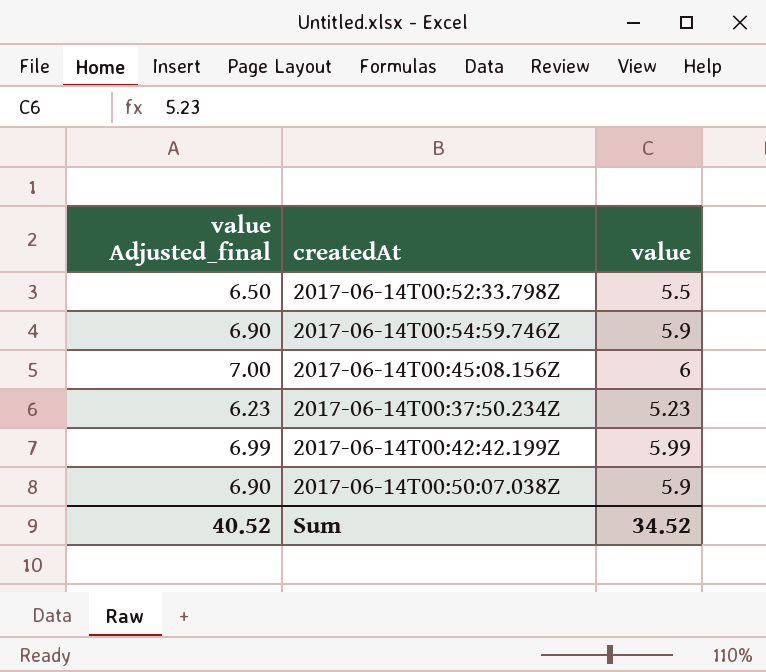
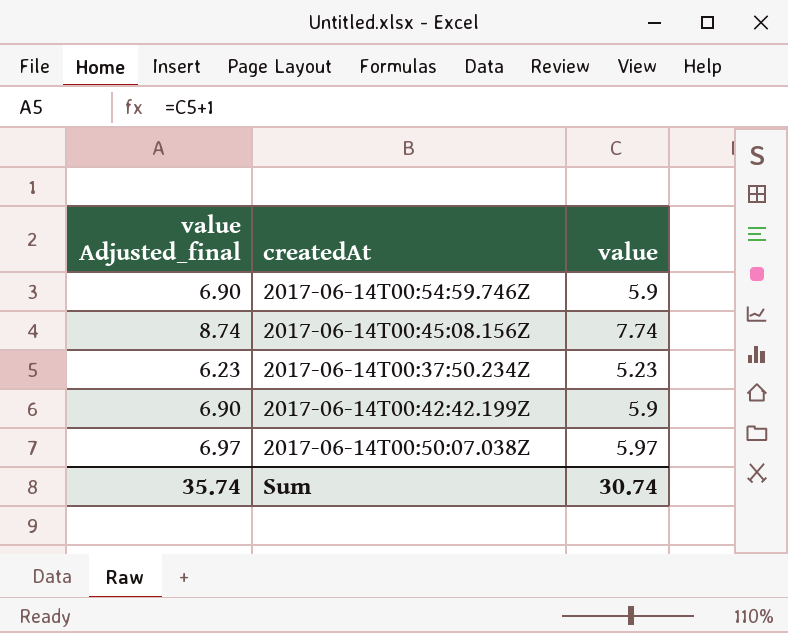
row 2017-06-14T00:52:33.798Z: 6.50 | 5.5 -> none
2017-06-14T00:45:08.156Z | value Adjusted_final: 7.00 -> 8.74
2017-06-14T00:45:08.156Z | value: 6 -> 7.74
2017-06-14T00:42:42.199Z | value Adjusted_final: 6.99 -> 6.90
2017-06-14T00:42:42.199Z | value: 5.99 -> 5.9
2017-06-14T00:50:07.038Z | value Adjusted_final: 6.90 -> 6.97
2017-06-14T00:50:07.038Z | value: 5.9 -> 5.97
Sum | value Adjusted_final: 40.52 -> 35.74
Sum | value: 34.52 -> 30.74

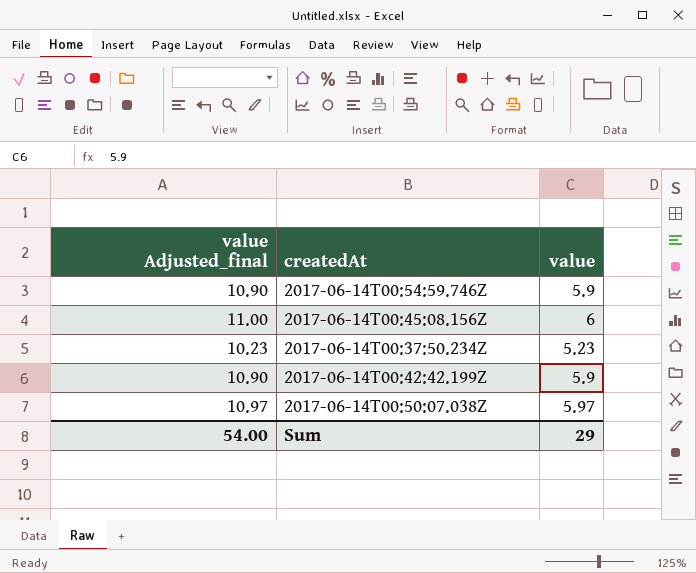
column value Adjusted_final | formula: [value] + 1 -> [value] + 5
2017-06-14T00:45:08.156Z | value: 7.74 -> 6
Sum | value Adjusted_final: 35.74 -> 54.00
Sum | value: 30.74 -> 29

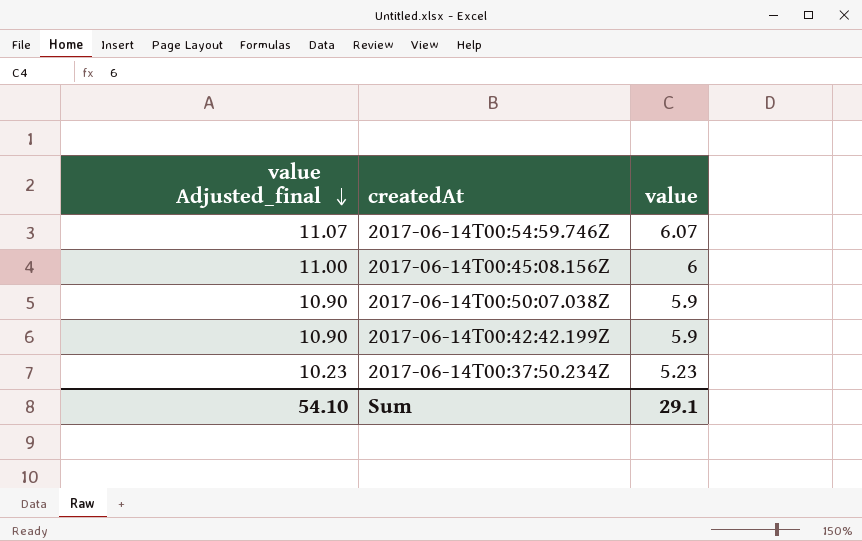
row order: none -> value Adjusted_final descending
2017-06-14T00:54:59.746Z | value Adjusted_final: 10.90 -> 11.07
2017-06-14T00:54:59.746Z | value: 5.9 -> 6.07
2017-06-14T00:50:07.038Z | value Adjusted_final: 10.97 -> 10.90
2017-06-14T00:50:07.038Z | value: 5.97 -> 5.9
Sum | value Adjusted_final: 54.00 -> 54.10
Sum | value: 29 -> 29.1

